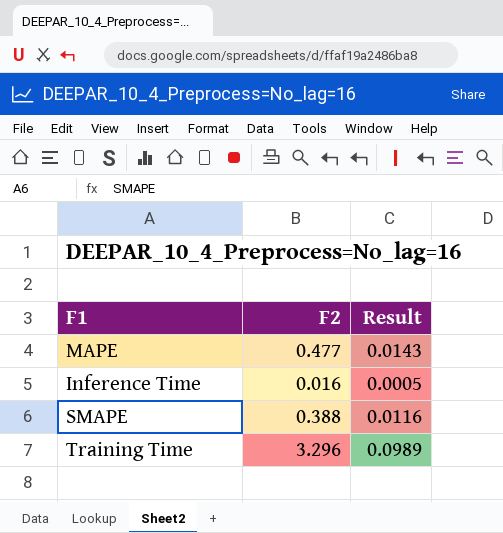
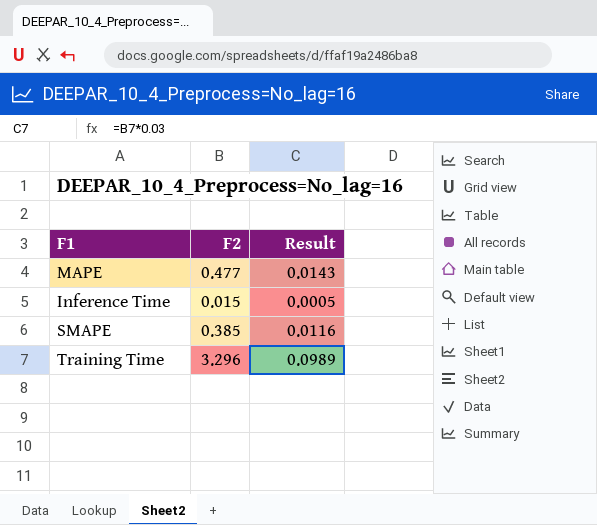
Inference Time | F2: 0.016 -> 0.015
SMAPE | F2: 0.388 -> 0.385

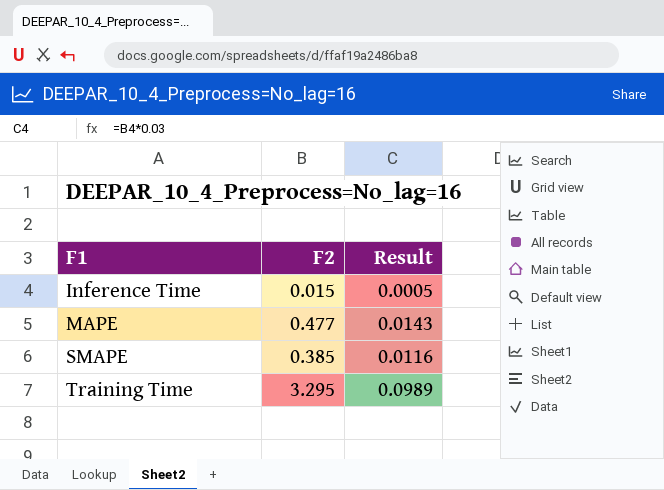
row order: none -> F1 ascending
Training Time | F2: 3.296 -> 3.295

